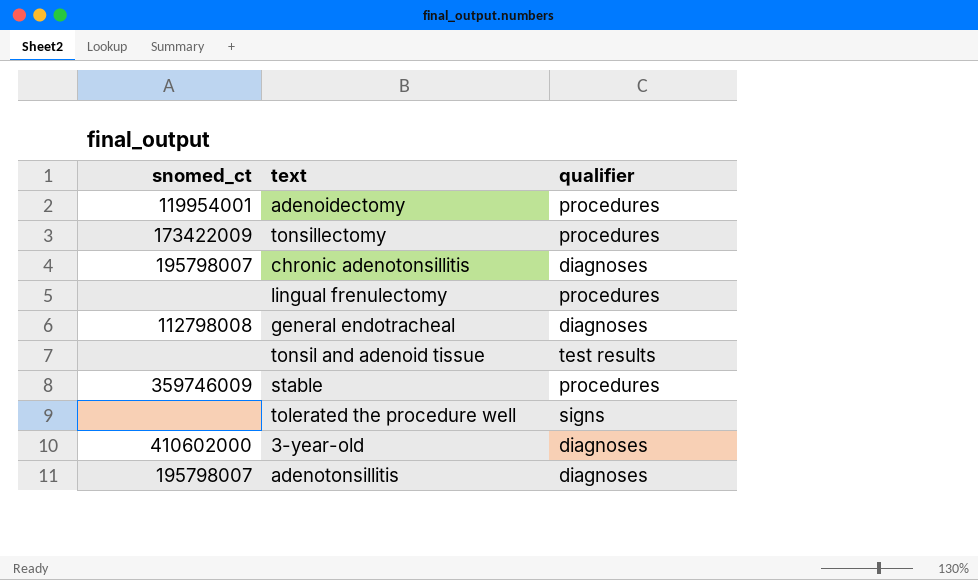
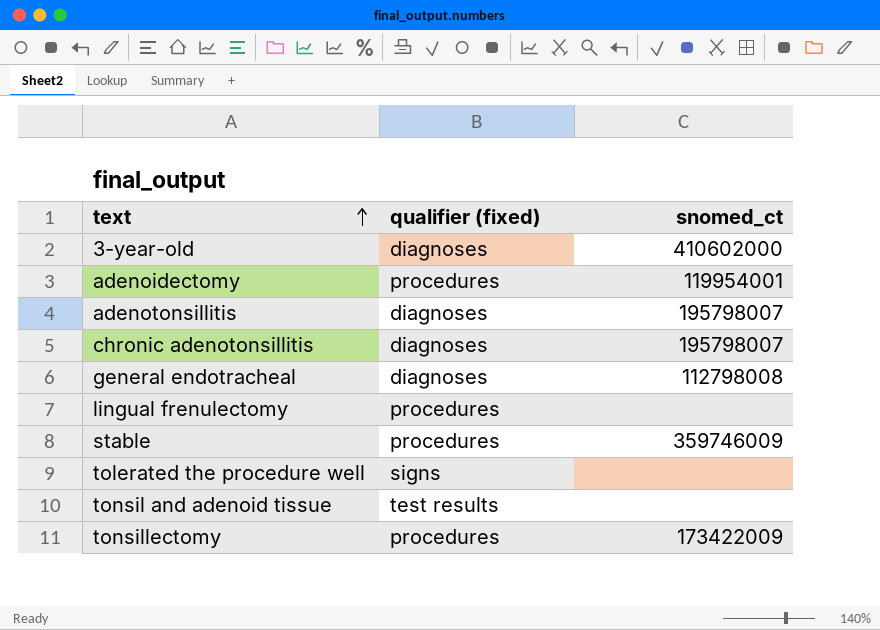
row order: none -> text ascending
column name: qualifier -> qualifier (fixed)
column snomed_ct | position: 1 -> 3

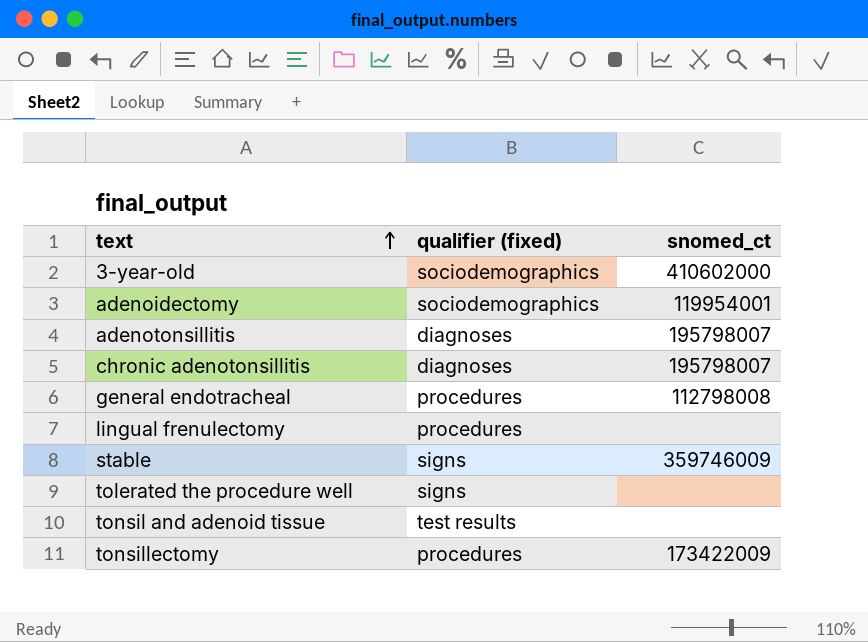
3-year-old | qualifier (fixed): diagnoses -> sociodemographics
adenoidectomy | qualifier (fixed): procedures -> sociodemographics
general endotracheal | qualifier (fixed): diagnoses -> procedures
stable | qualifier (fixed): procedures -> signs

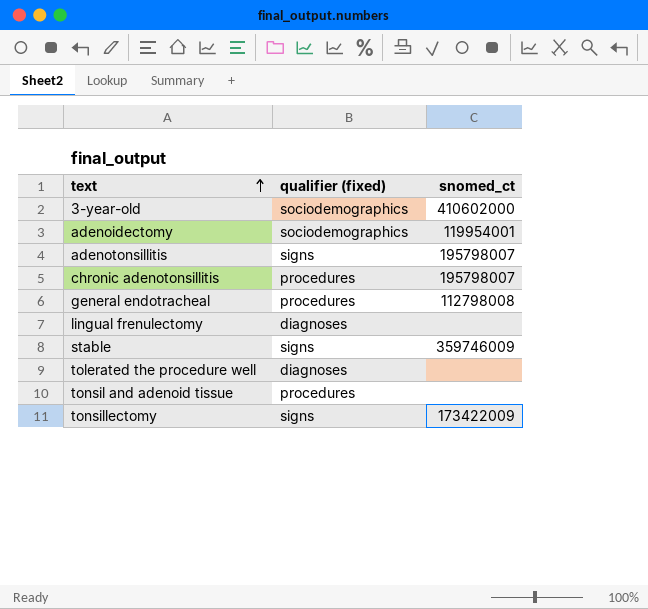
adenotonsillitis | qualifier (fixed): diagnoses -> signs
chronic adenotonsillitis | qualifier (fixed): diagnoses -> procedures
lingual frenulectomy | qualifier (fixed): procedures -> diagnoses
tolerated the procedure well | qualifier (fixed): signs -> diagnoses
tonsil and adenoid tissue | qualifier (fixed): test results -> procedures
tonsillectomy | qualifier (fixed): procedures -> signs

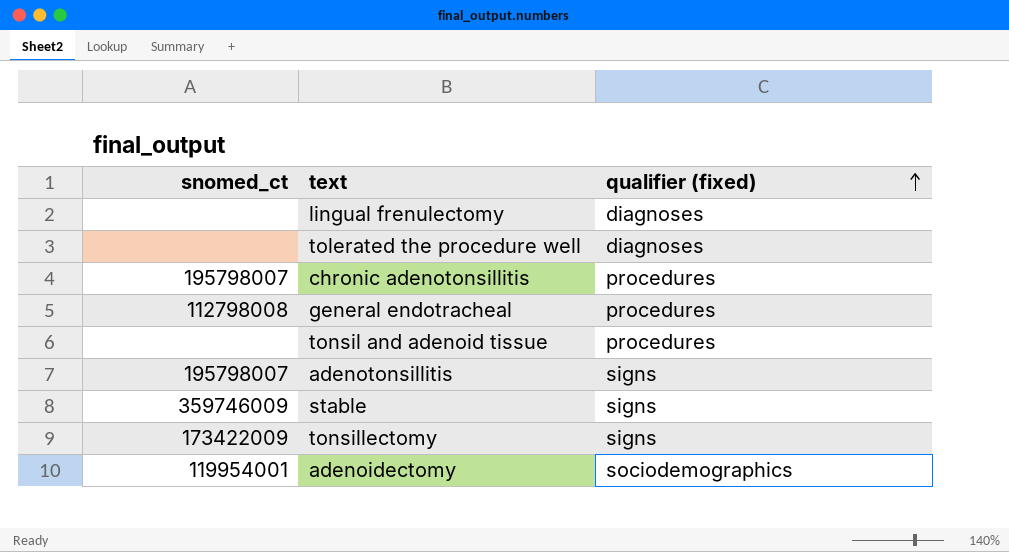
row order: text ascending -> qualifier (fixed) ascending
column snomed_ct | position: 3 -> 1
row 3-year-old: sociodemographics | 410602000 -> none

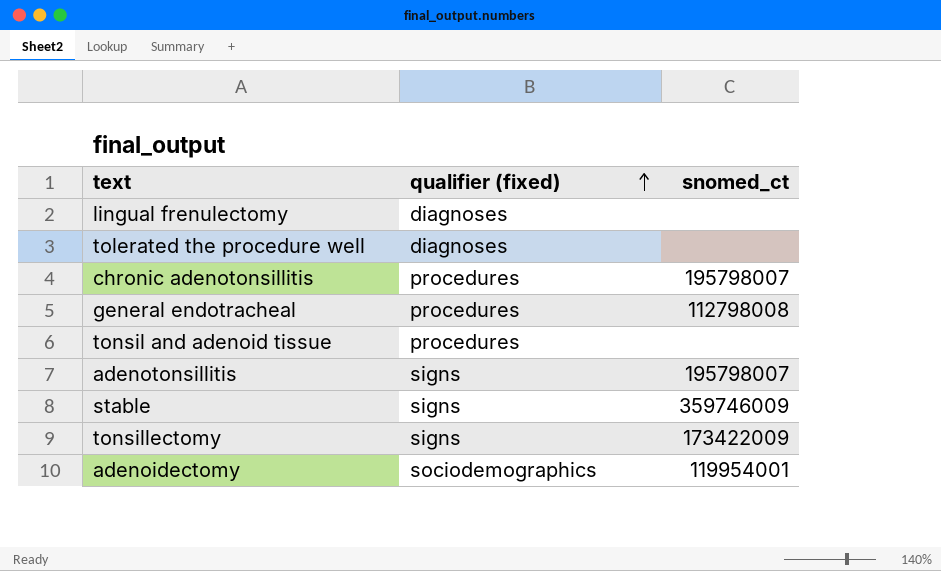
column snomed_ct | position: 1 -> 3

